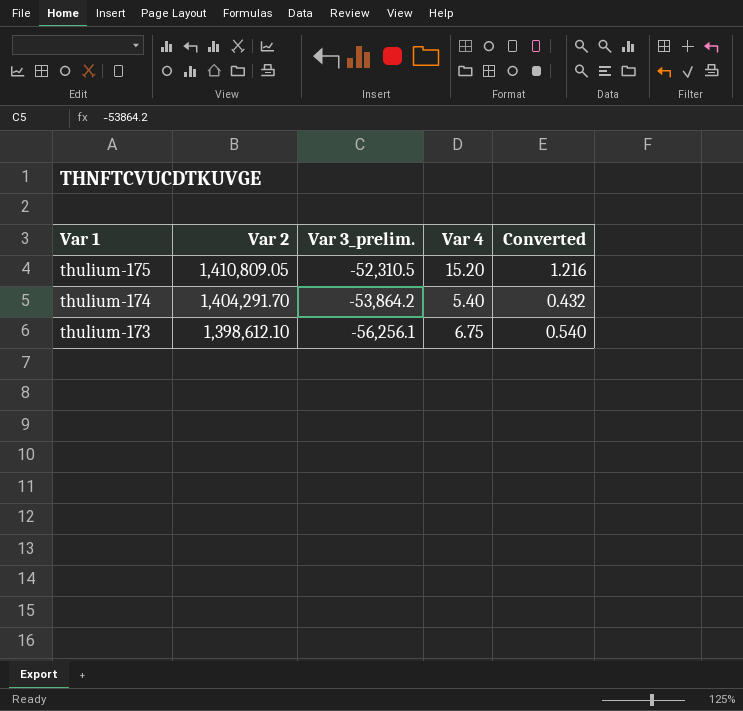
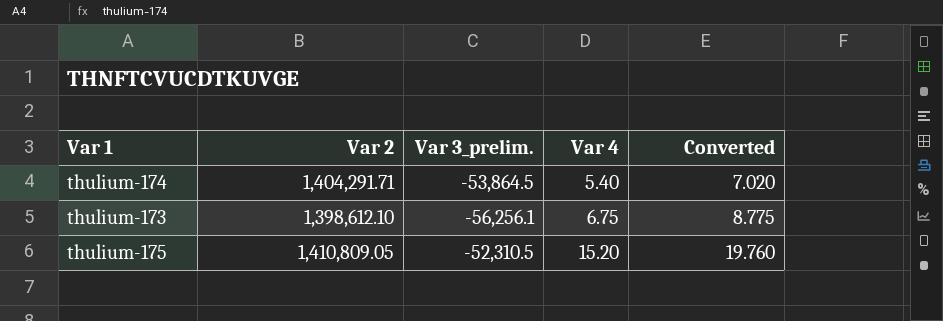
row order: Var 1 descending -> Var 4 ascending
column Converted | formula: [Var 4] * 0.08 -> [Var 4] * 1.3
thulium-174 | Var 2: 1,404,291.70 -> 1,404,291.71
thulium-174 | Var 3_prelim.: -53,864.2 -> -53,864.5

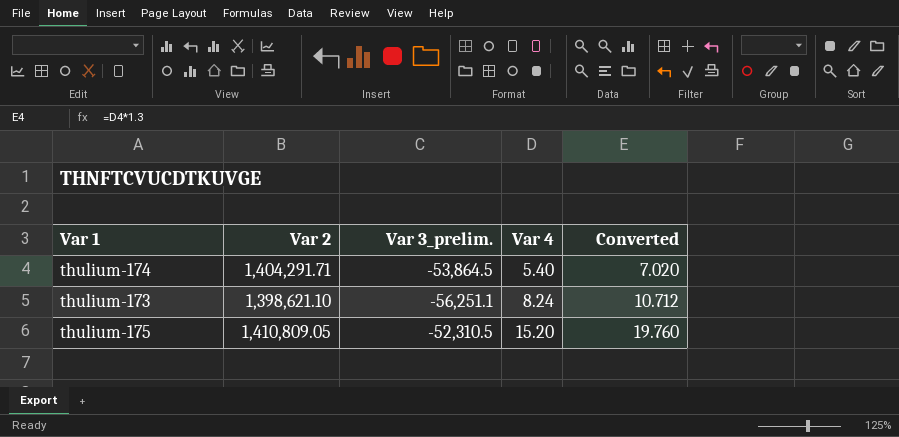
thulium-173 | Var 2: 1,398,612.10 -> 1,398,621.10
thulium-173 | Var 3_prelim.: -56,256.1 -> -56,251.1
thulium-173 | Var 4: 6.75 -> 8.24
thulium-173 | Converted: 8.775 -> 10.712

